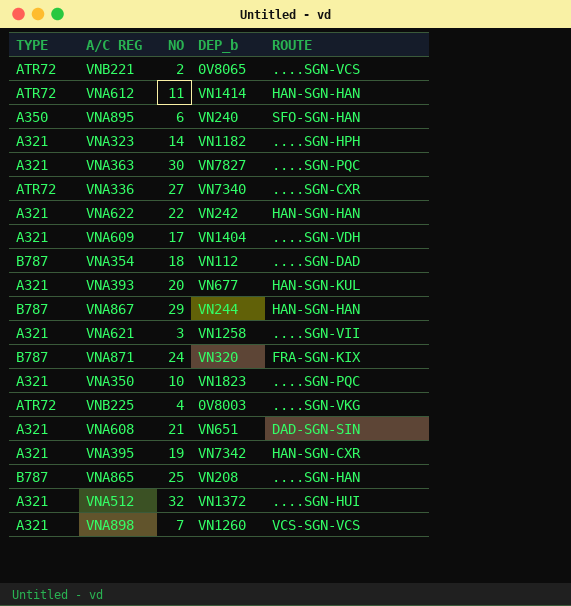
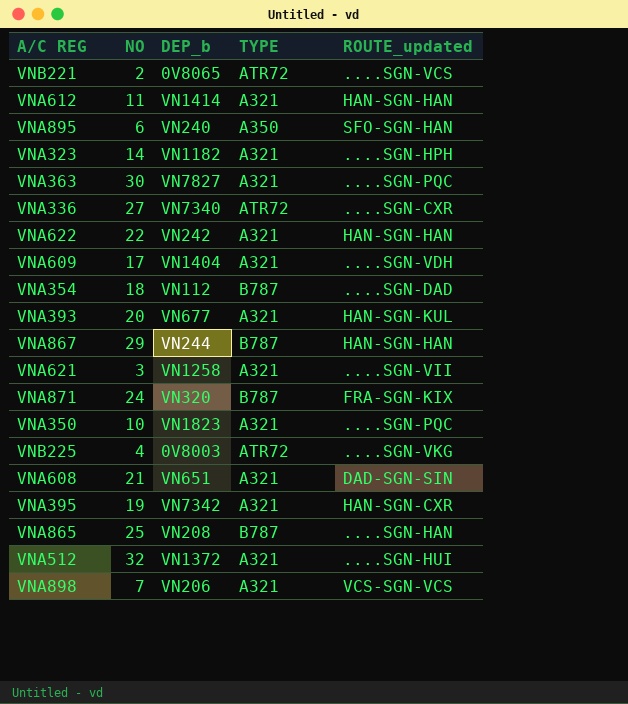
column TYPE | position: 1 -> 4
column name: ROUTE -> ROUTE_updated
VNA612 | TYPE: ATR72 -> A321
VNA898 | DEP_b: VN1260 -> VN206

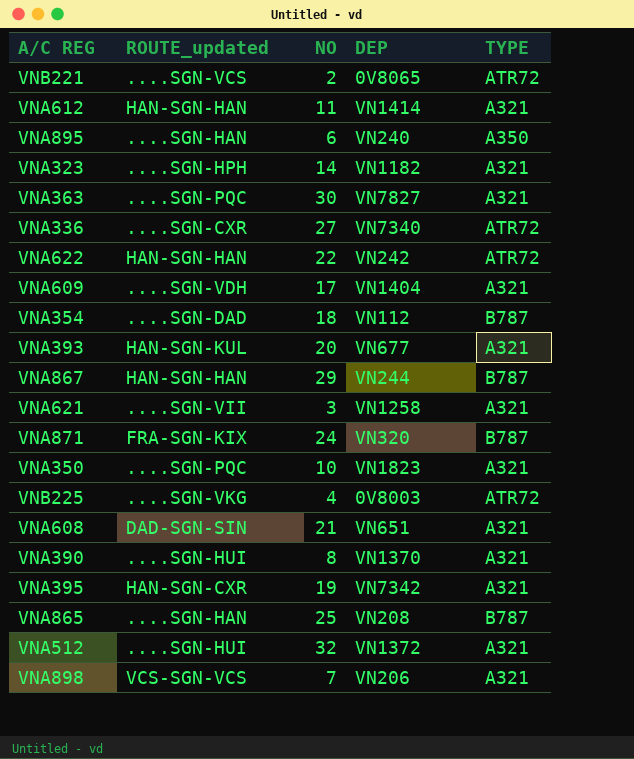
column ROUTE_updated | position: 5 -> 2
column name: DEP_b -> DEP
VNA895 | ROUTE_updated: SFO-SGN-HAN -> ....SGN-HAN
VNA622 | TYPE: A321 -> ATR72
row VNA390: none -> ....SGN-HUI | 8 | VN1370 | A321

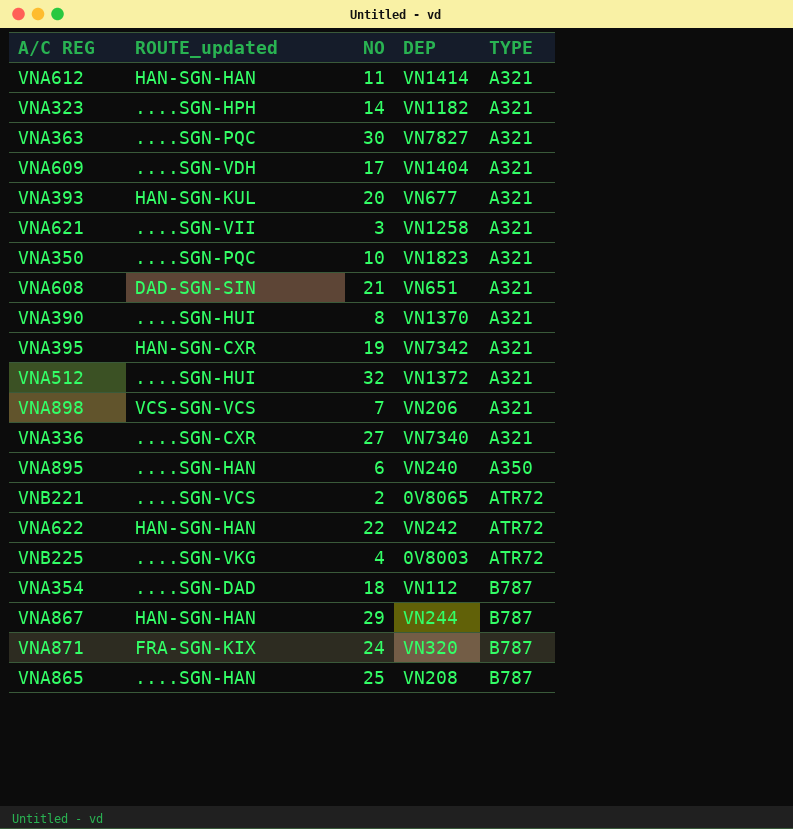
row order: none -> TYPE ascending
VNA336 | TYPE: ATR72 -> A321

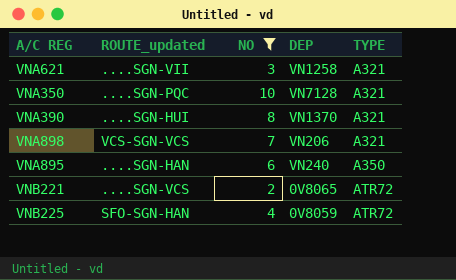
filter: none -> NO <= 10
VNA350 | DEP: VN1823 -> VN7128
VNB225 | ROUTE_updated: ....SGN-VKG -> SFO-SGN-HAN
VNB225 | DEP: 0V8003 -> 0V8059

